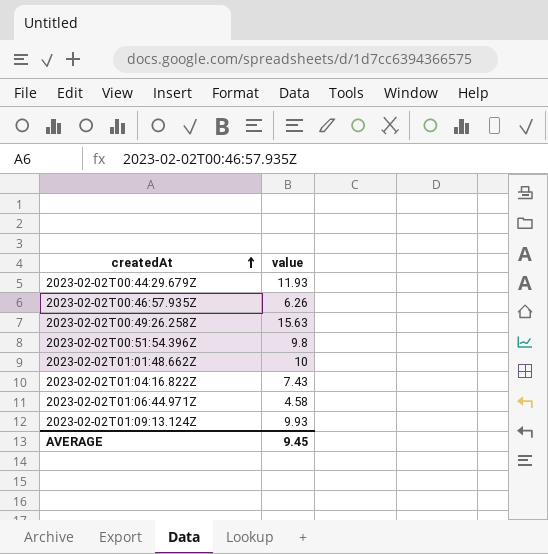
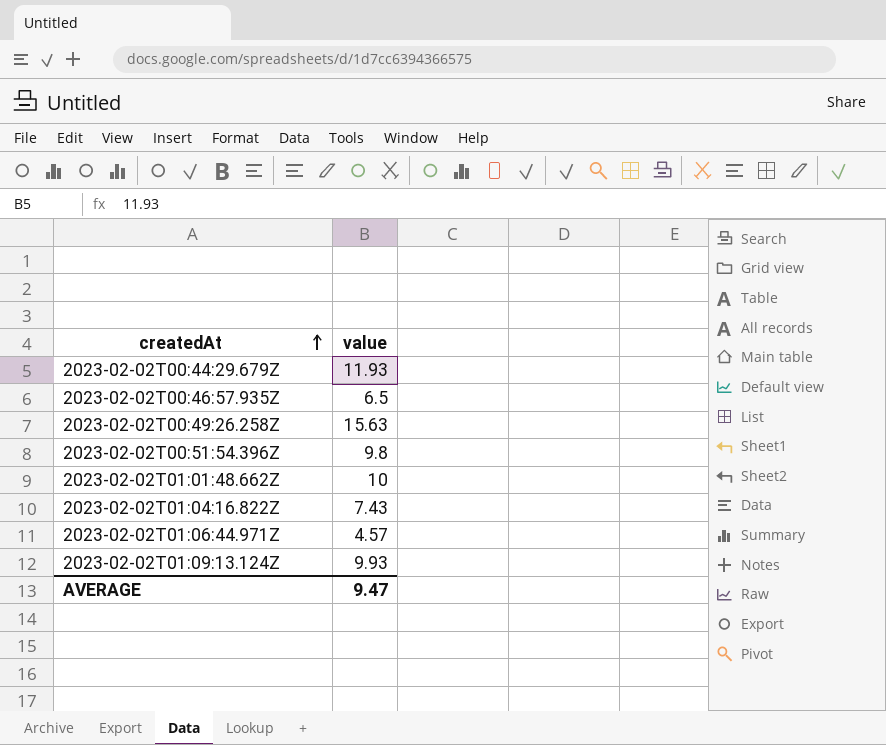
2023-02-02T00:46:57.935Z | value: 6.26 -> 6.5
2023-02-02T01:06:44.971Z | value: 4.58 -> 4.57
AVERAGE | value: 9.45 -> 9.47

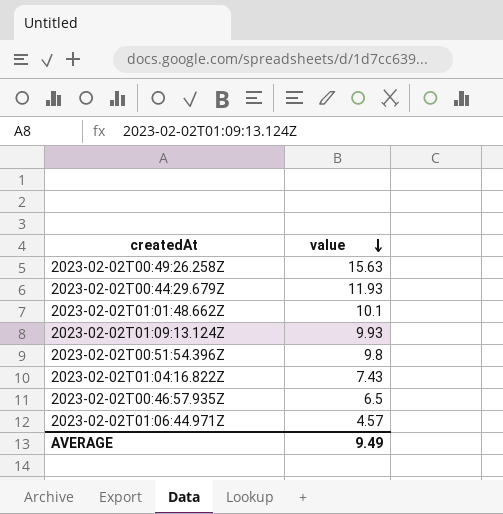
row order: createdAt ascending -> value descending
2023-02-02T01:01:48.662Z | value: 10 -> 10.1
AVERAGE | value: 9.47 -> 9.49

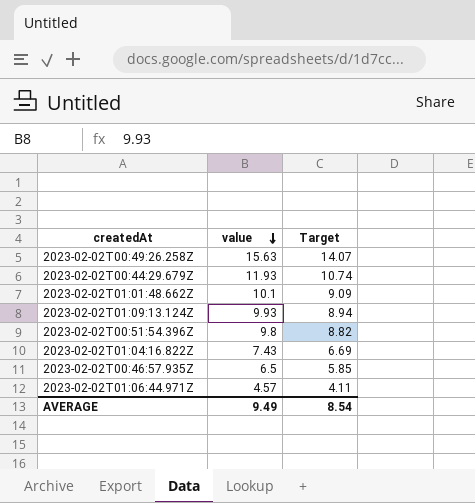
column Target | formula: none -> [value] * 0.9

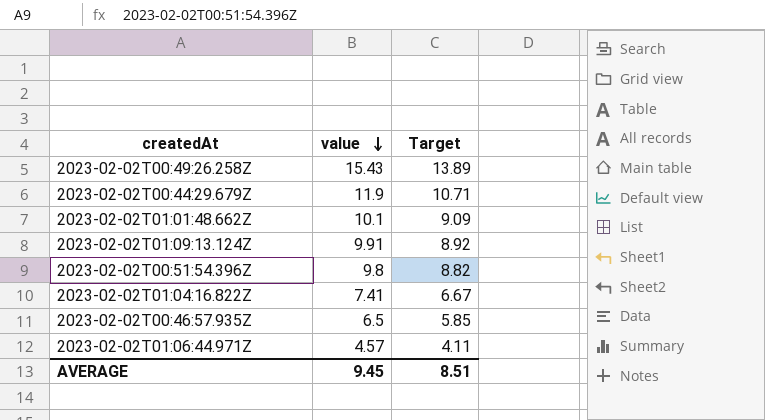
2023-02-02T00:49:26.258Z | value: 15.63 -> 15.43
2023-02-02T00:49:26.258Z | Target: 14.07 -> 13.89
2023-02-02T00:44:29.679Z | value: 11.93 -> 11.9
2023-02-02T00:44:29.679Z | Target: 10.74 -> 10.71
2023-02-02T01:09:13.124Z | value: 9.93 -> 9.91
2023-02-02T01:09:13.124Z | Target: 8.94 -> 8.92
2023-02-02T01:04:16.822Z | value: 7.43 -> 7.41
2023-02-02T01:04:16.822Z | Target: 6.69 -> 6.67
AVERAGE | value: 9.49 -> 9.45
AVERAGE | Target: 8.54 -> 8.51

